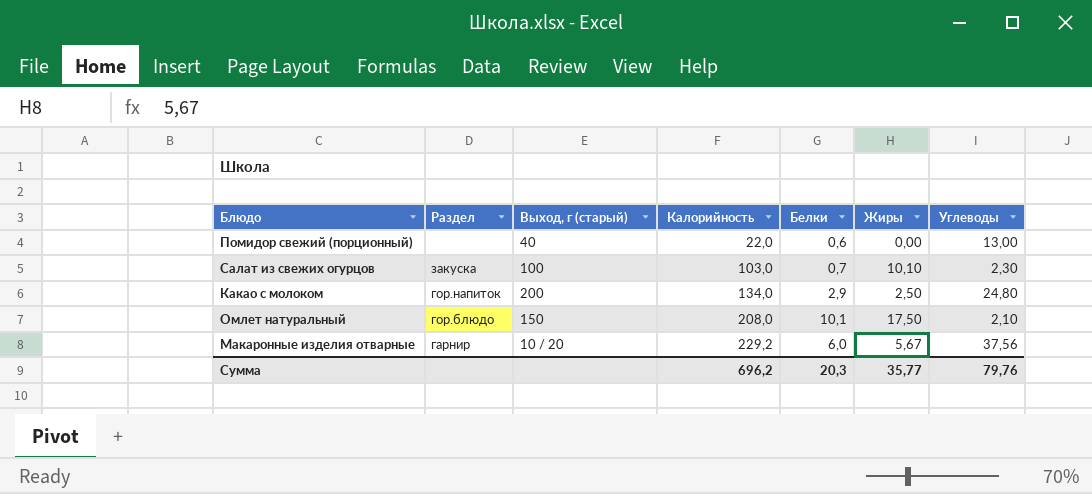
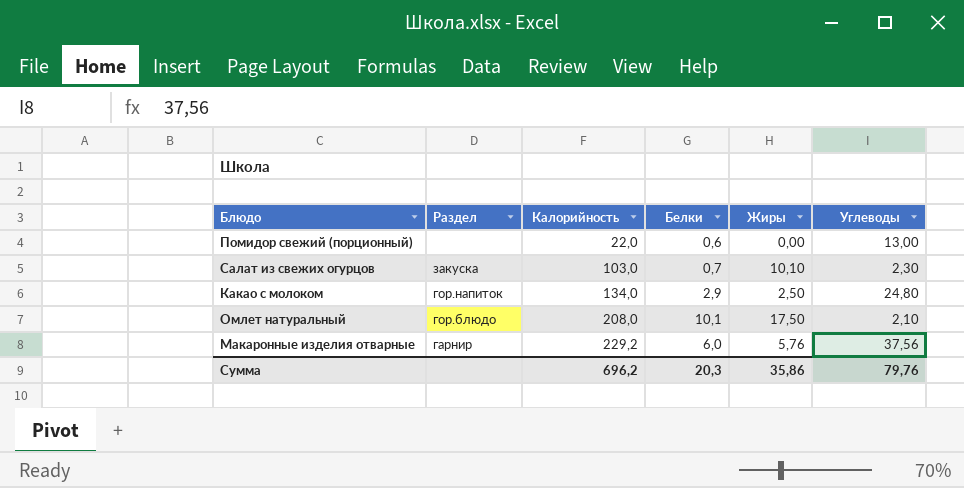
column Выход, г (старый) | position: 3 -> none
Макаронные изделия отварные | Жиры: 5,67 -> 5,76
Сумма | Жиры: 35,77 -> 35,86

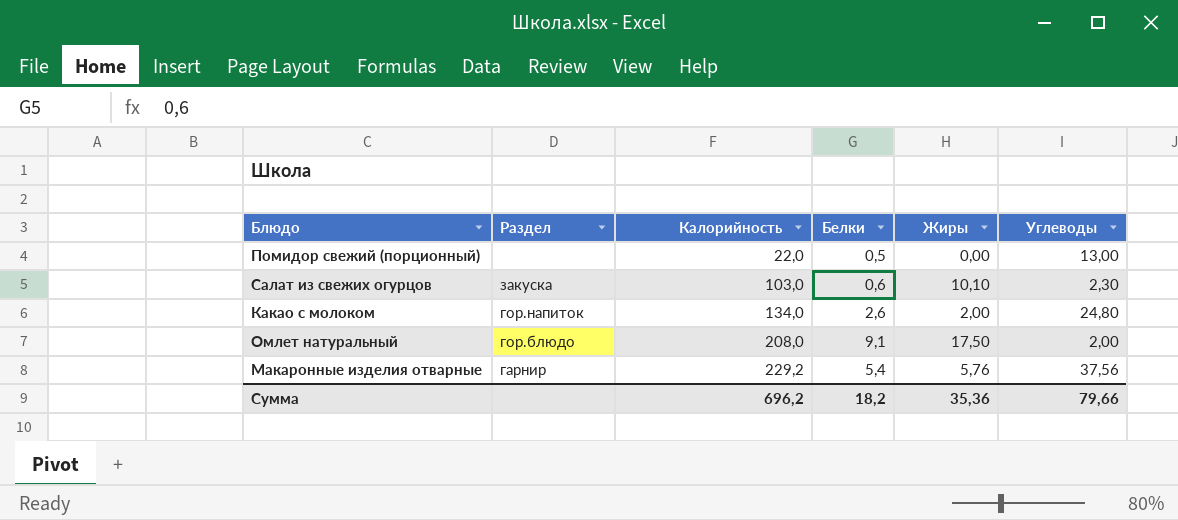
Помидор свежий (порционный) | Белки: 0,6 -> 0,5
Салат из свежих огурцов | Белки: 0,7 -> 0,6
Какао с молоком | Белки: 2,9 -> 2,6
Какао с молоком | Жиры: 2,50 -> 2,00
Омлет натуральный | Белки: 10,1 -> 9,1
Омлет натуральный | Углеводы: 2,10 -> 2,00
Макаронные изделия отварные | Белки: 6,0 -> 5,4
Сумма | Белки: 20,3 -> 18,2
Сумма | Жиры: 35,86 -> 35,36
Сумма | Углеводы: 79,76 -> 79,66

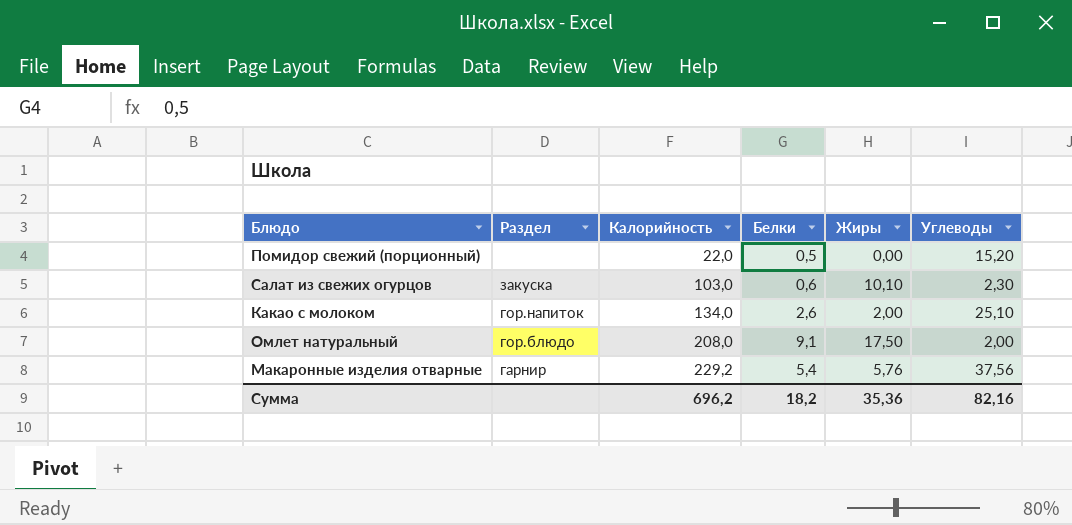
Помидор свежий (порционный) | Углеводы: 13,00 -> 15,20
Какао с молоком | Углеводы: 24,80 -> 25,10
Сумма | Углеводы: 79,66 -> 82,16

